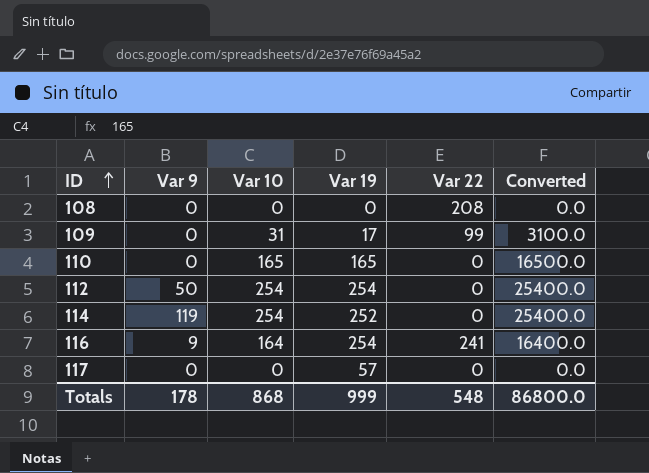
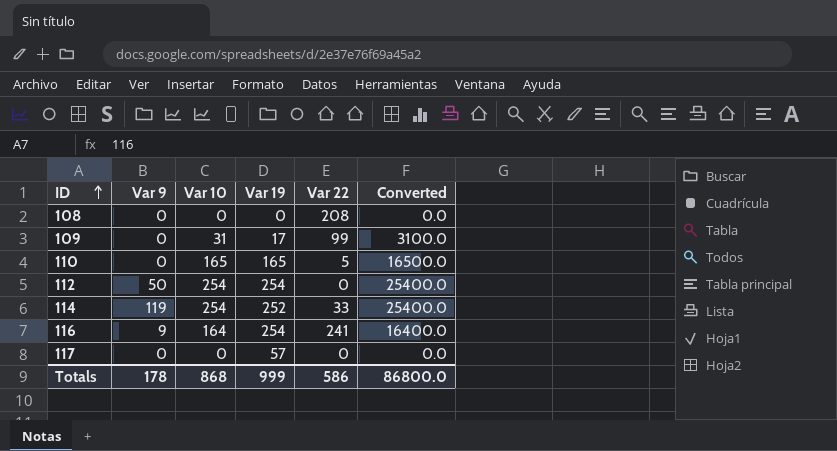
110 | Var 22: 0 -> 5
114 | Var 22: 0 -> 33
Totals | Var 22: 548 -> 586

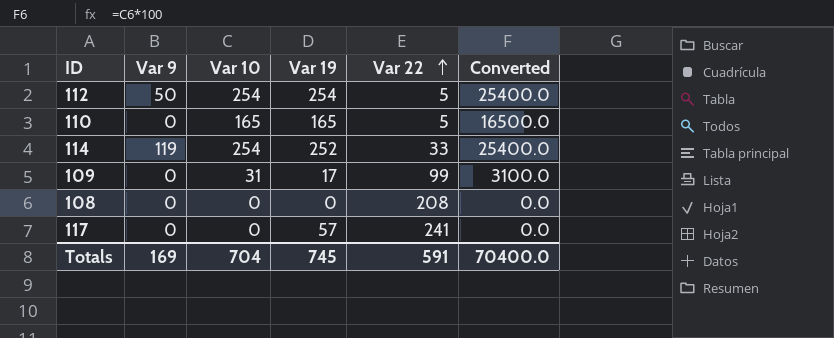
row order: ID ascending -> Var 22 ascending
row 116: 9 | 164 | 254 | 241 | 16400.0 -> none
112 | Var 22: 0 -> 5
117 | Var 22: 0 -> 241
Totals | Var 9: 178 -> 169
Totals | Var 10: 868 -> 704
Totals | Var 19: 999 -> 745
Totals | Var 22: 586 -> 591
Totals | Converted: 86800.0 -> 70400.0

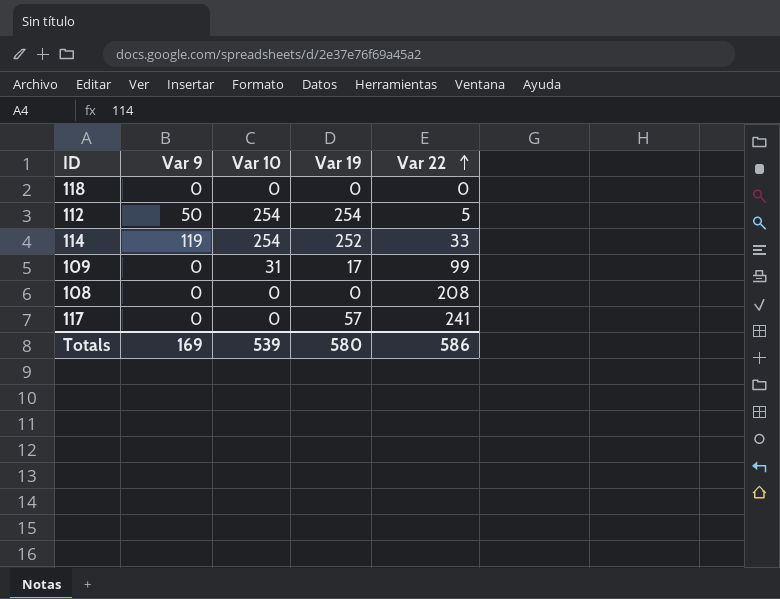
column Converted | formula: [Var 10] * 100 -> none
row 110: 0 | 165 | 165 | 5 | 16500.0 -> none
row 118: none -> 0 | 0 | 0 | 0
Totals | Var 10: 704 -> 539
Totals | Var 19: 745 -> 580
Totals | Var 22: 591 -> 586

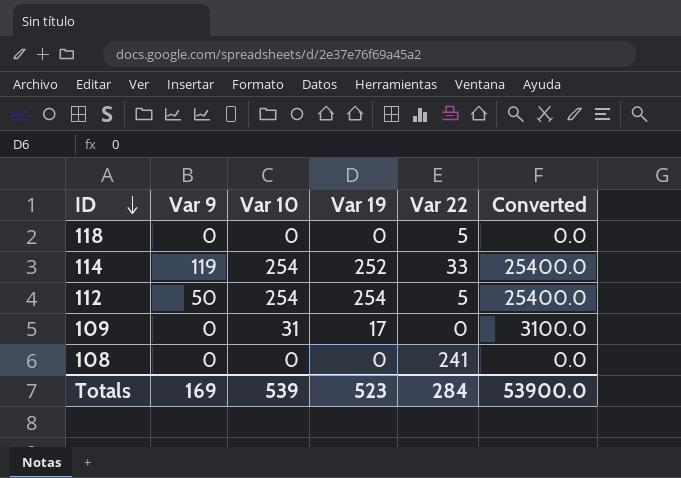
row order: Var 22 ascending -> ID descending
column Converted | formula: none -> [Var 10] * 100
row 117: 0 | 0 | 57 | 241 -> none
118 | Var 22: 0 -> 5
109 | Var 22: 99 -> 0
108 | Var 22: 208 -> 241
Totals | Var 19: 580 -> 523
Totals | Var 22: 586 -> 284

